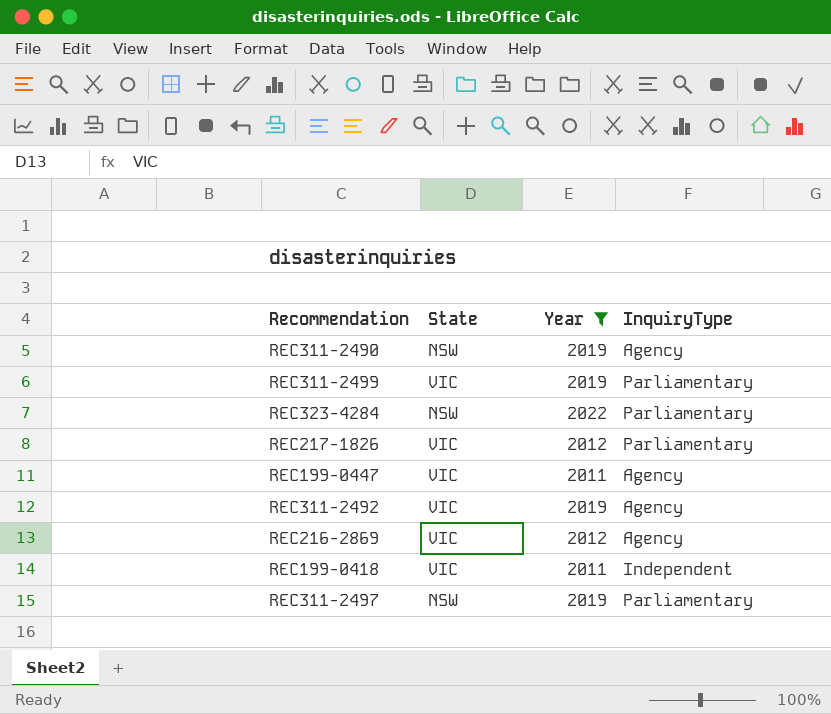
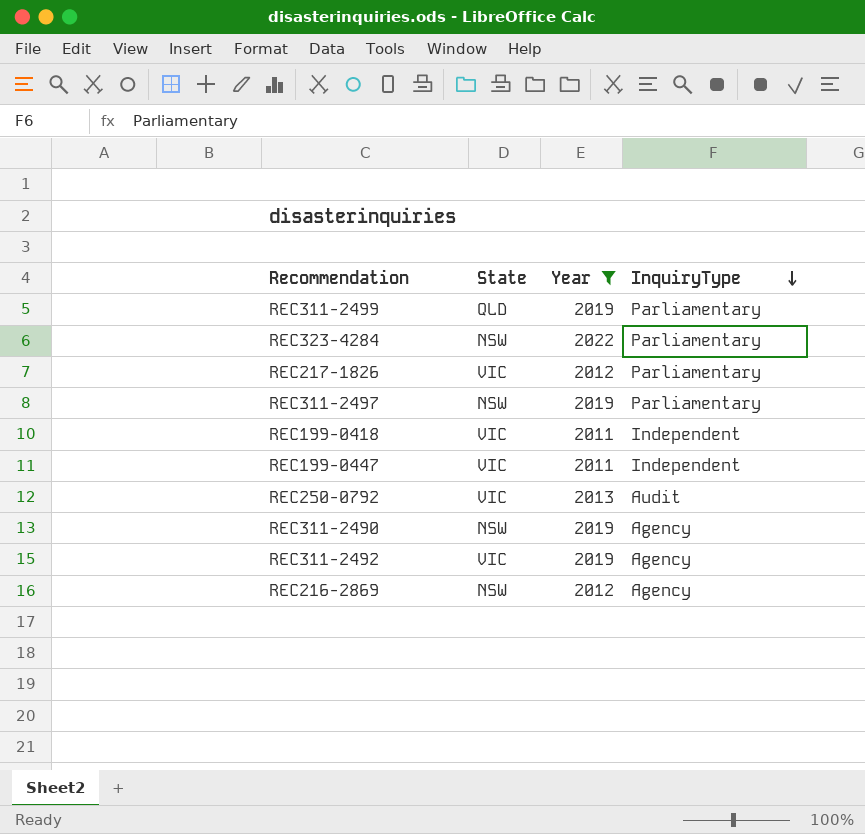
row order: none -> InquiryType descending
REC311-2499 | State: VIC -> QLD
REC199-0447 | InquiryType: Agency -> Independent
row REC250-0792: none -> VIC | 2013 | Audit
REC216-2869 | State: VIC -> NSW

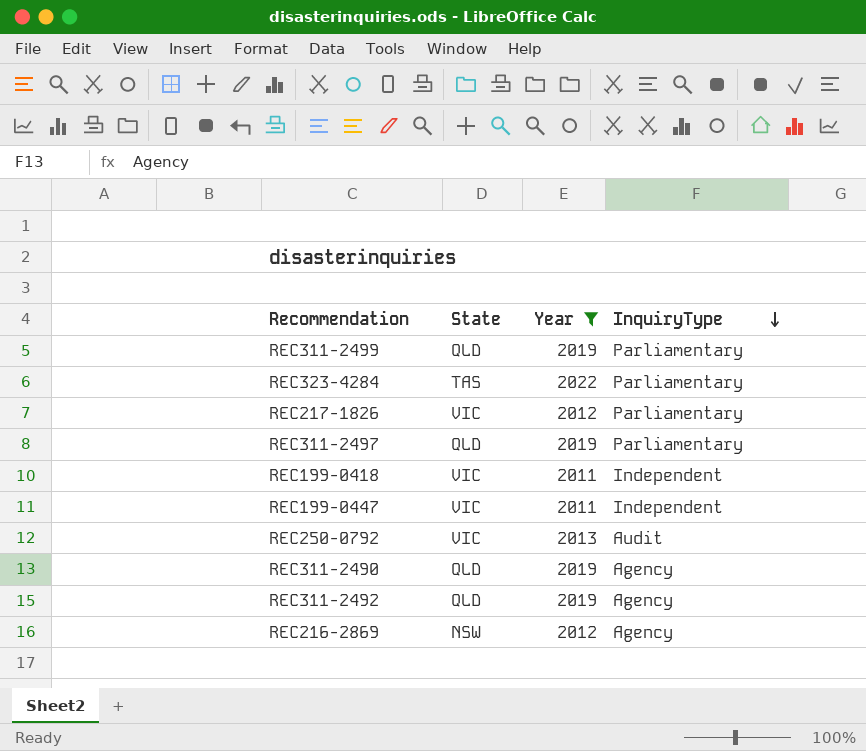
REC323-4284 | State: NSW -> TAS
REC311-2497 | State: NSW -> QLD
REC311-2490 | State: NSW -> QLD
REC311-2492 | State: VIC -> QLD

